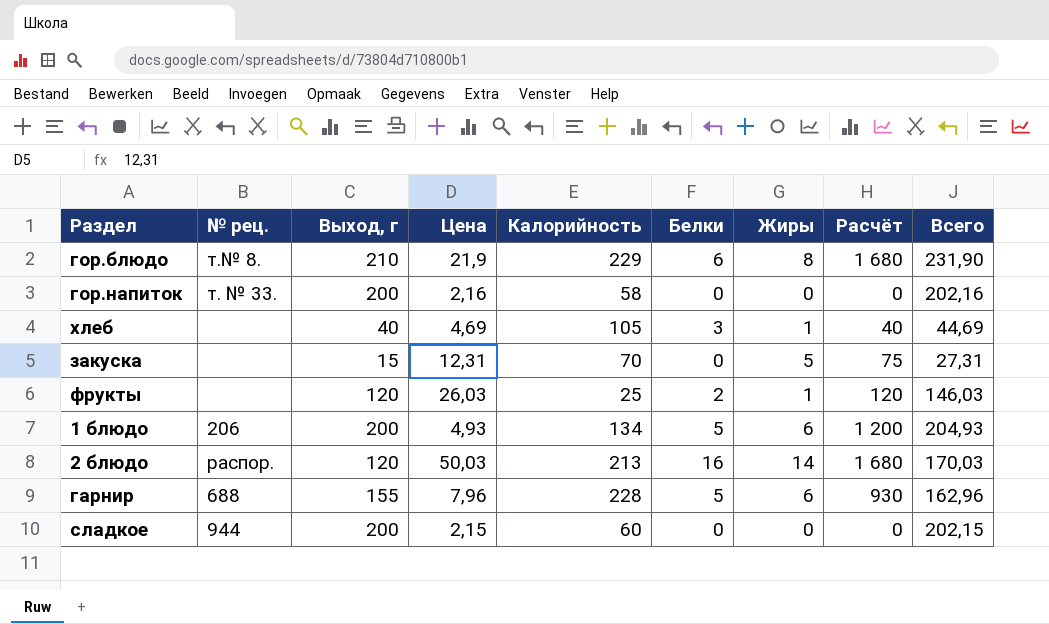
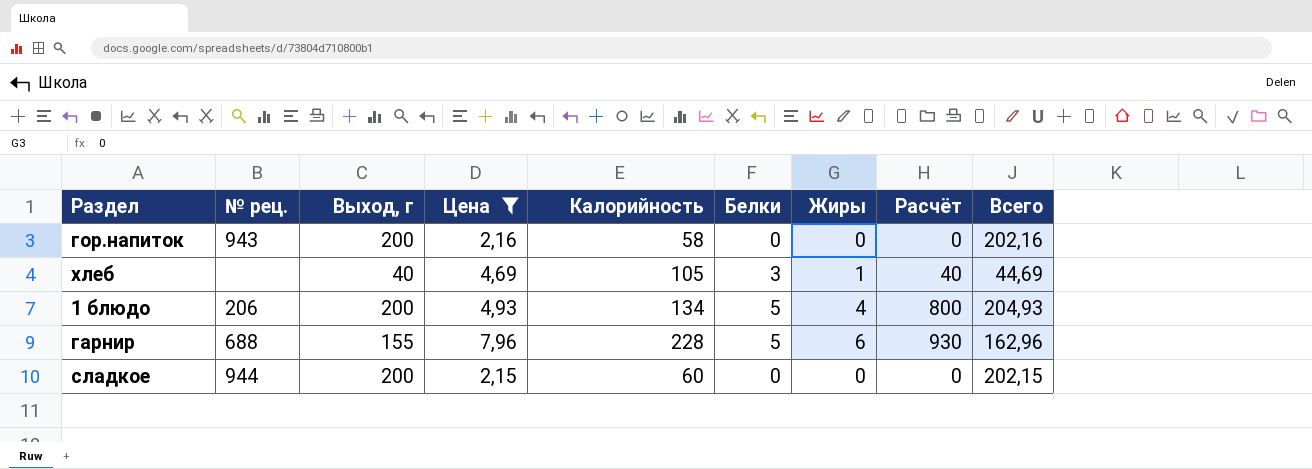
filter: none -> Цена <= 7,96
гор.напиток | № рец.: т. № 33. -> 943
1 блюдо | Жиры: 6 -> 4
1 блюдо | Расчёт: 1 200 -> 800

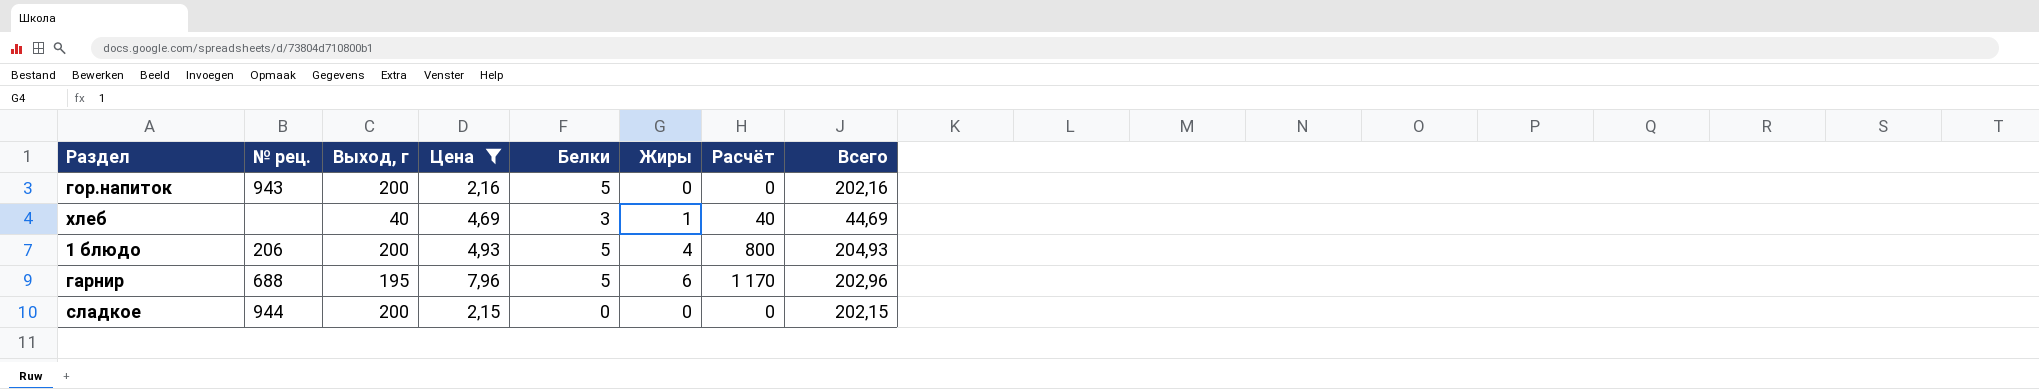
column Калорийность | position: 5 -> none
гор.напиток | Белки: 0 -> 5
гарнир | Выход, г: 155 -> 195
гарнир | Расчёт: 930 -> 1 170
гарнир | Всего: 162,96 -> 202,96

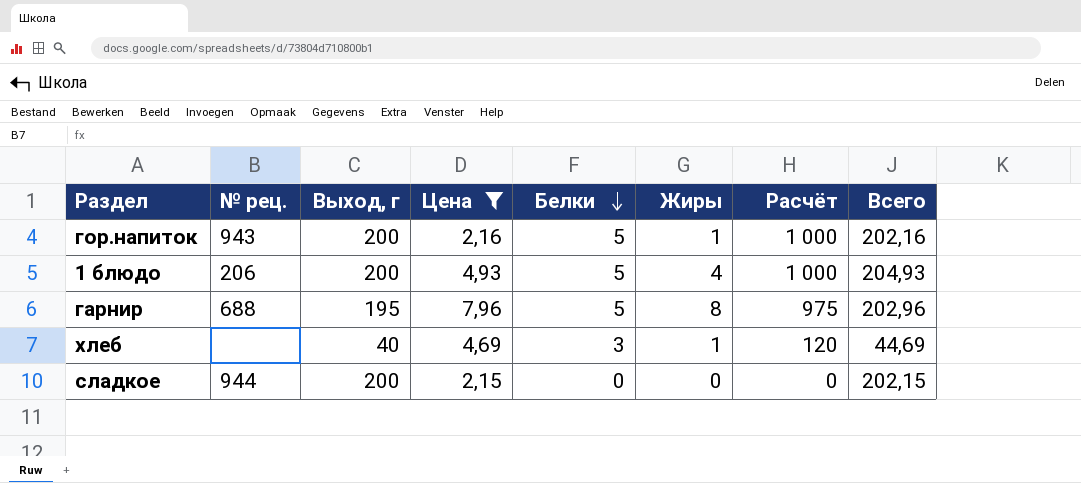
row order: none -> Белки descending
column Расчёт | formula: [Выход, г] * [Жиры] -> [Выход, г] * [Белки]
гор.напиток | Жиры: 0 -> 1
гарнир | Жиры: 6 -> 8

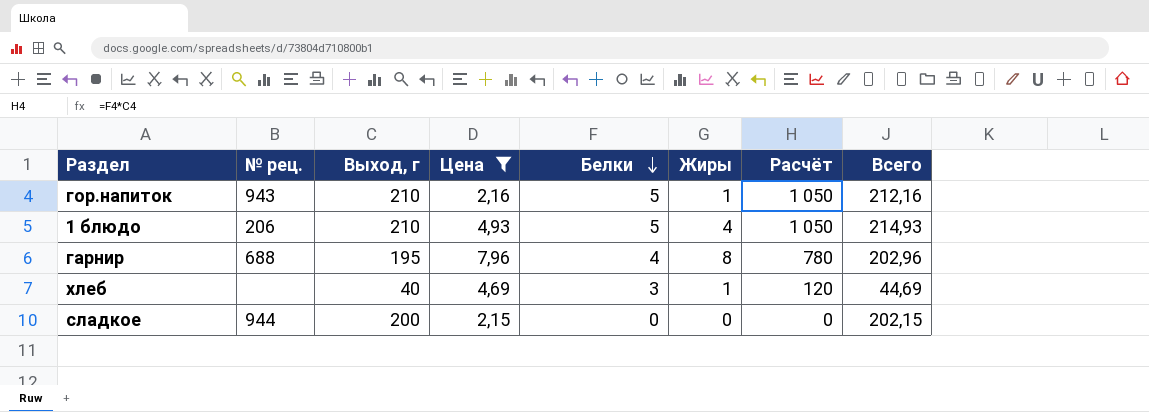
гор.напиток | Выход, г: 200 -> 210
гор.напиток | Расчёт: 1 000 -> 1 050
гор.напиток | Всего: 202,16 -> 212,16
1 блюдо | Выход, г: 200 -> 210
1 блюдо | Расчёт: 1 000 -> 1 050
1 блюдо | Всего: 204,93 -> 214,93
гарнир | Белки: 5 -> 4
гарнир | Расчёт: 975 -> 780

